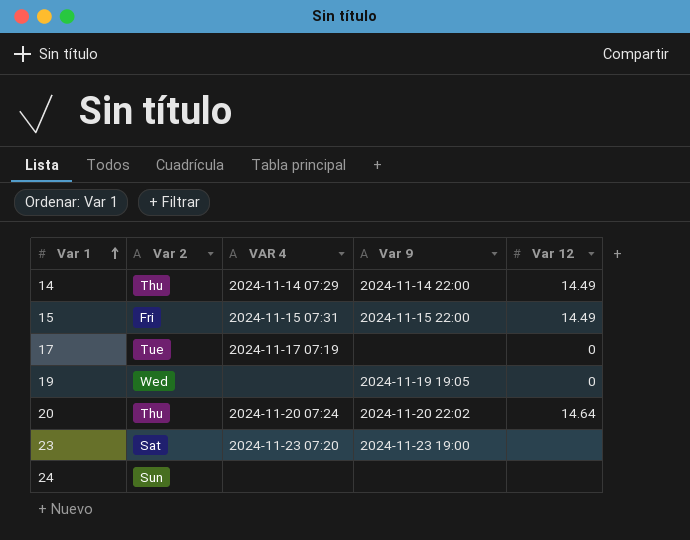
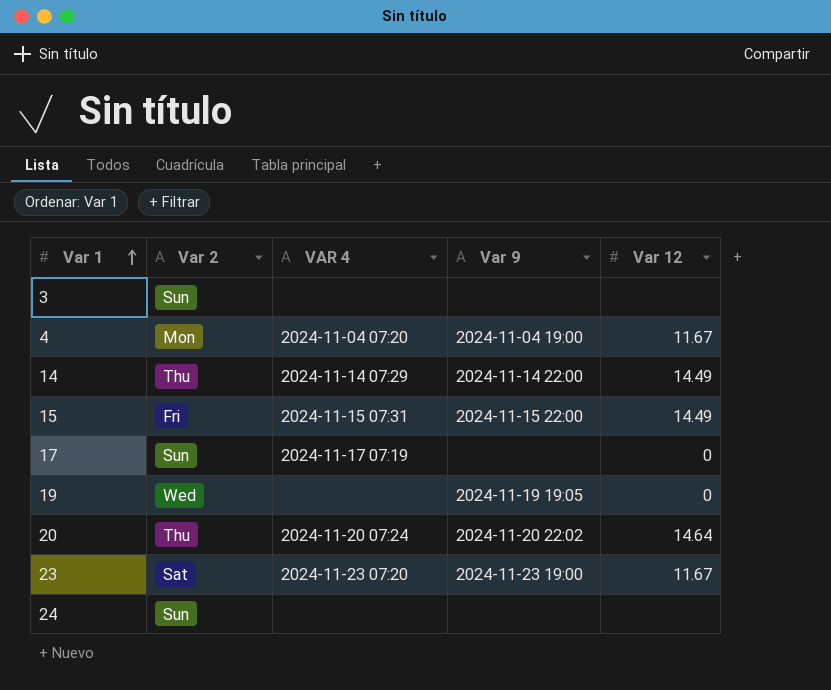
row 3: none -> Sun | none | none | none
row 4: none -> Mon | 2024-11-04 07:20 | 2024-11-04 19:00 | 11.67
17 | Var 2: Tue -> Sun
23 | Var 12: none -> 11.67

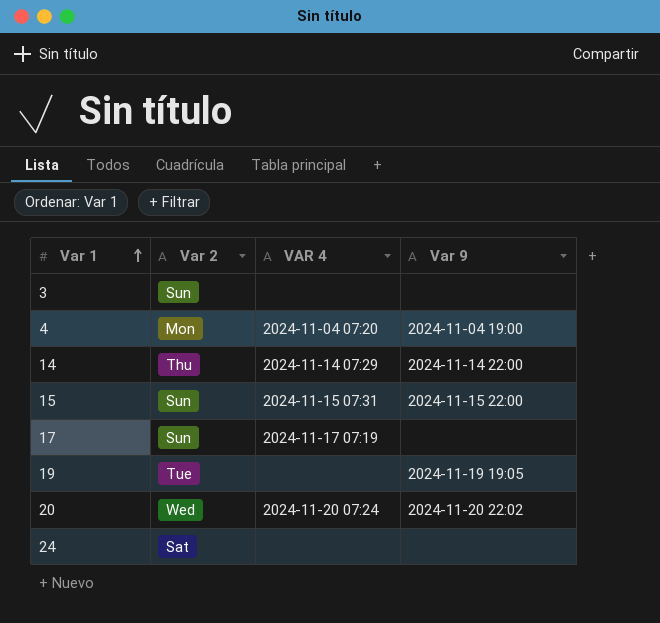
column Var 12 | position: 5 -> none
row 23: Sat | 2024-11-23 07:20 | 2024-11-23 19:00 | 11.67 -> none
15 | Var 2: Fri -> Sun
19 | Var 2: Wed -> Tue
20 | Var 2: Thu -> Wed
24 | Var 2: Sun -> Sat

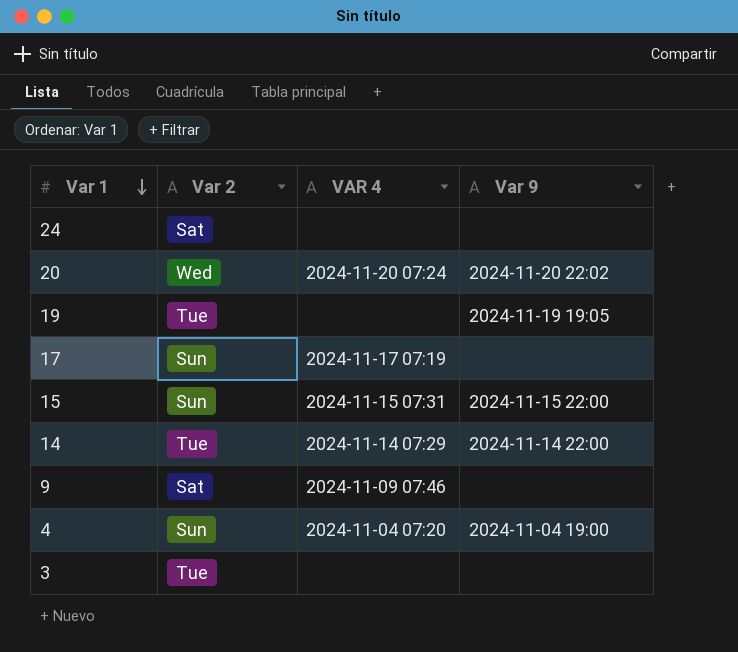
row order: Var 1 ascending -> Var 1 descending
14 | Var 2: Thu -> Tue
row 9: none -> Sat | 2024-11-09 07:46 | none
4 | Var 2: Mon -> Sun
3 | Var 2: Sun -> Tue

